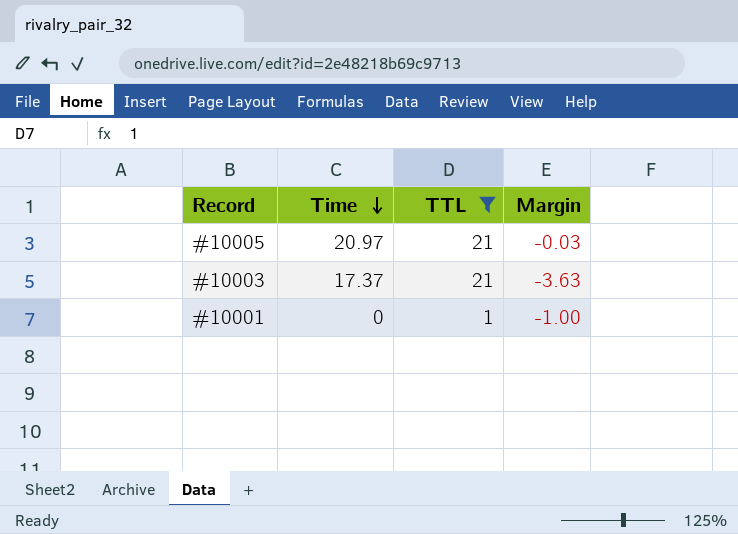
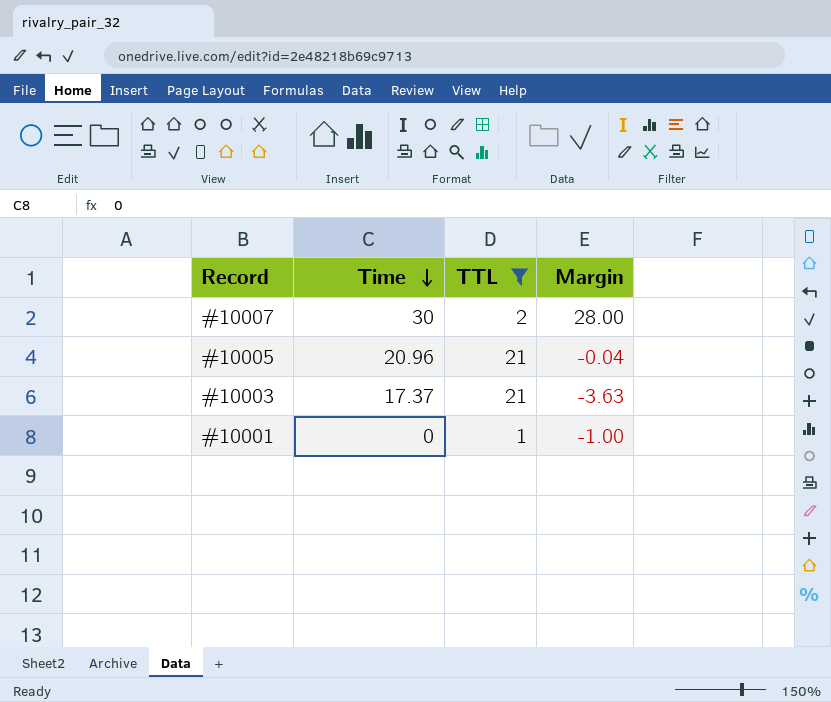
row #10007: none -> 30 | 2 | 28.00
#10005 | Time: 20.97 -> 20.96
#10005 | Margin: -0.03 -> -0.04

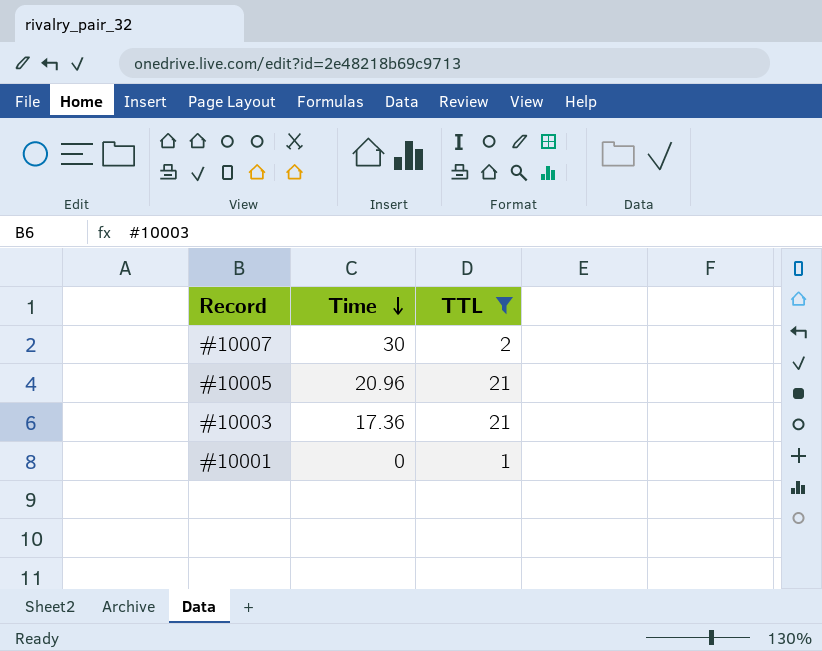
column Margin | formula: [Time] - [TTL] -> none
#10003 | Time: 17.37 -> 17.36

